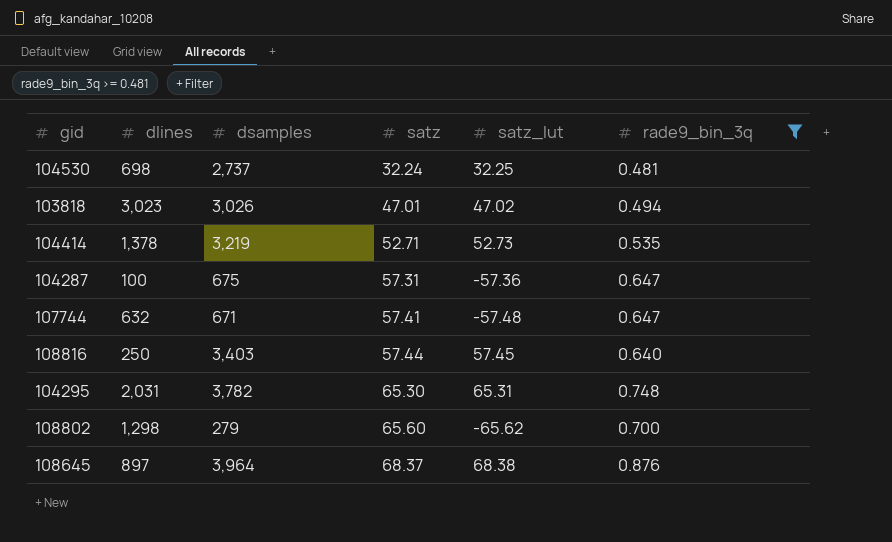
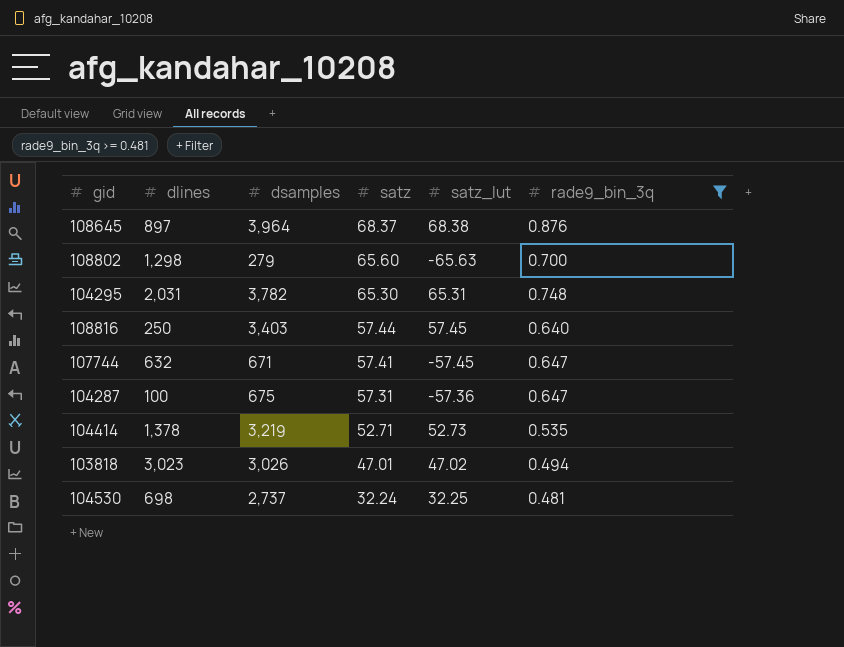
row order: satz ascending -> satz descending
108802 | satz_lut: -65.62 -> -65.63
107744 | satz_lut: -57.48 -> -57.45

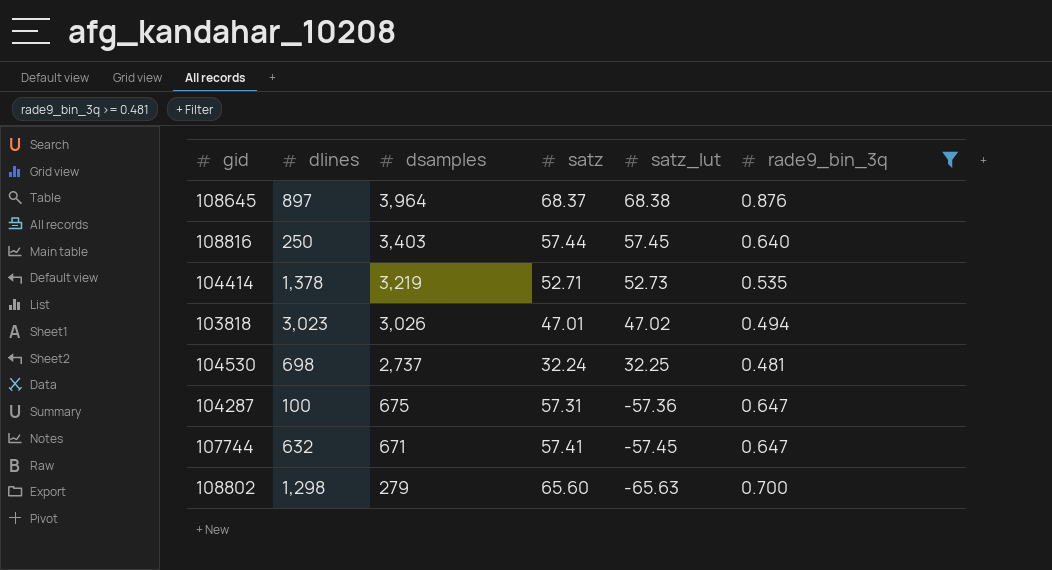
row order: satz descending -> dsamples descending
row 104295: 2,031 | 3,782 | 65.30 | 65.31 | 0.748 -> none

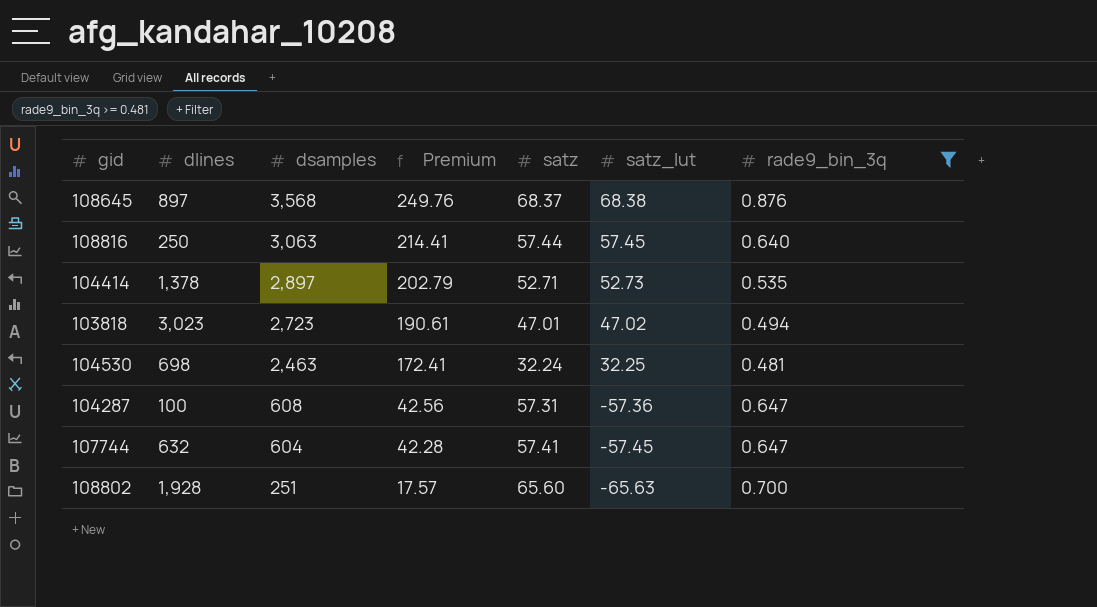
column Premium | formula: none -> [dsamples] * 0.07
108645 | dsamples: 3,964 -> 3,568
108816 | dsamples: 3,403 -> 3,063
104414 | dsamples: 3,219 -> 2,897
103818 | dsamples: 3,026 -> 2,723
104530 | dsamples: 2,737 -> 2,463
104287 | dsamples: 675 -> 608
107744 | dsamples: 671 -> 604
108802 | dlines: 1,298 -> 1,928
108802 | dsamples: 279 -> 251

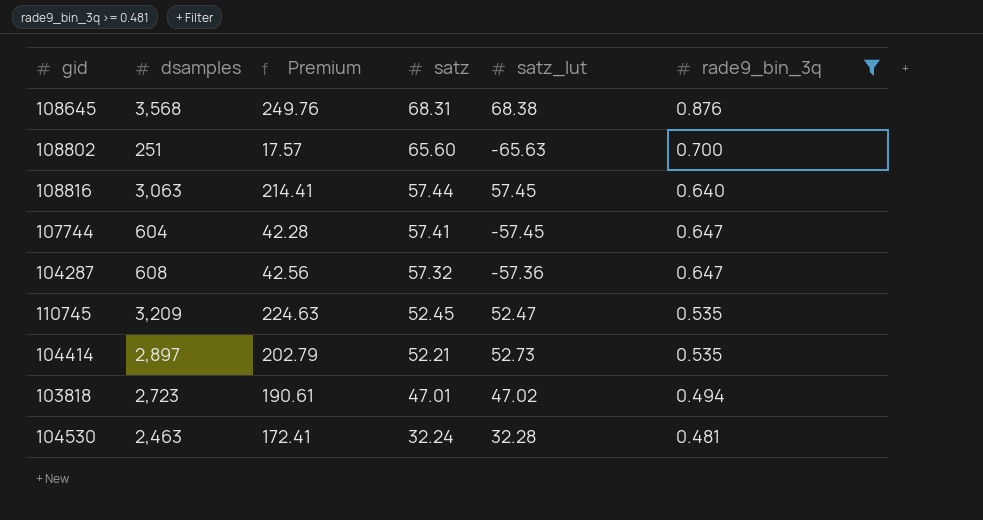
row order: dsamples descending -> satz descending
column dlines | position: 2 -> none
108645 | satz: 68.37 -> 68.31
104287 | satz: 57.31 -> 57.32
row 110745: none -> 3,209 | 224.63 | 52.45 | 52.47 | 0.535
104414 | satz: 52.71 -> 52.21
104530 | satz_lut: 32.25 -> 32.28

